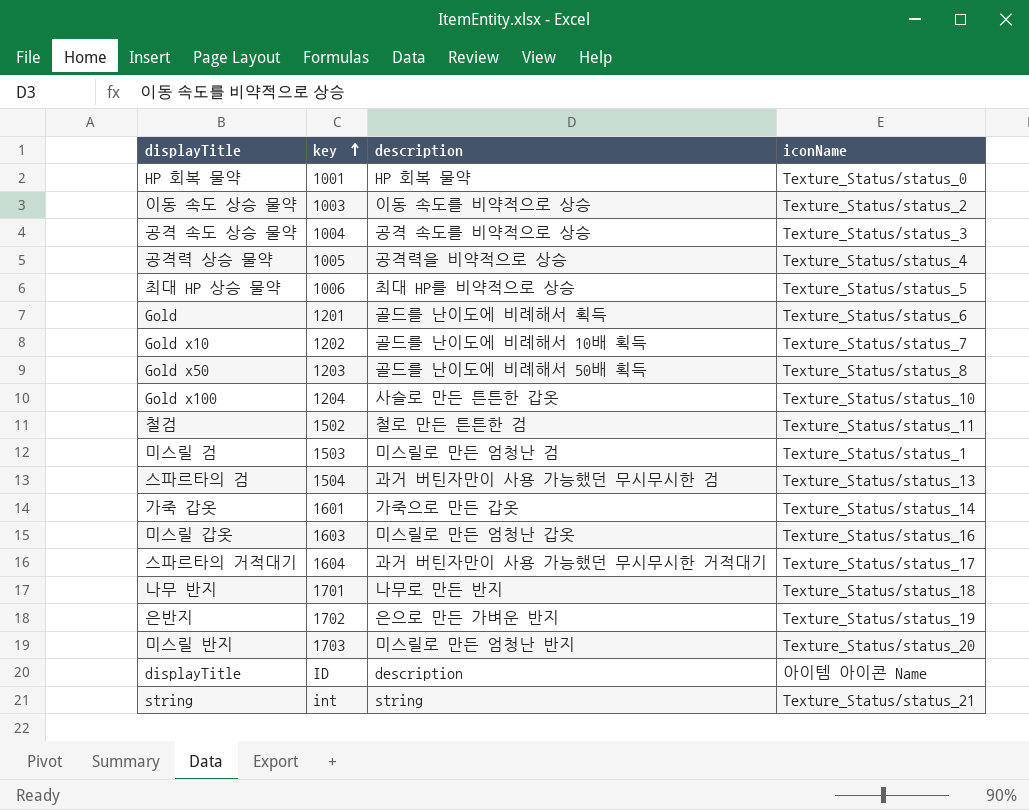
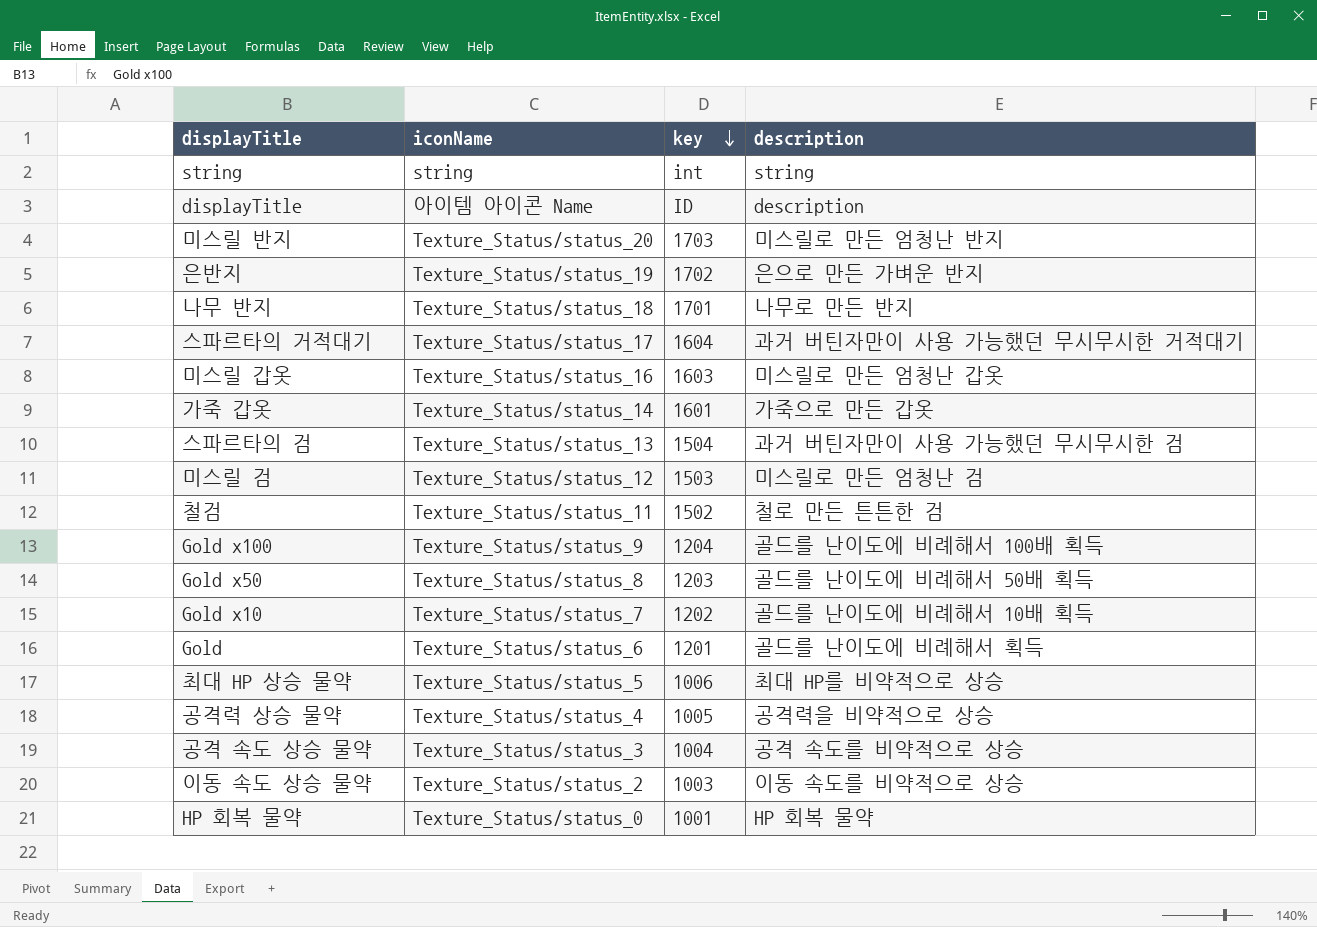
row order: key ascending -> key descending
column iconName | position: 4 -> 2
string | iconName: Texture_Status/status_21 -> string
미스릴 검 | iconName: Texture_Status/status_1 -> Texture_Status/status_12
Gold x100 | iconName: Texture_Status/status_10 -> Texture_Status/status_9
Gold x100 | description: 사슬로 만든 튼튼한 갑옷 -> 골드를 난이도에 비례해서 100배 획득

